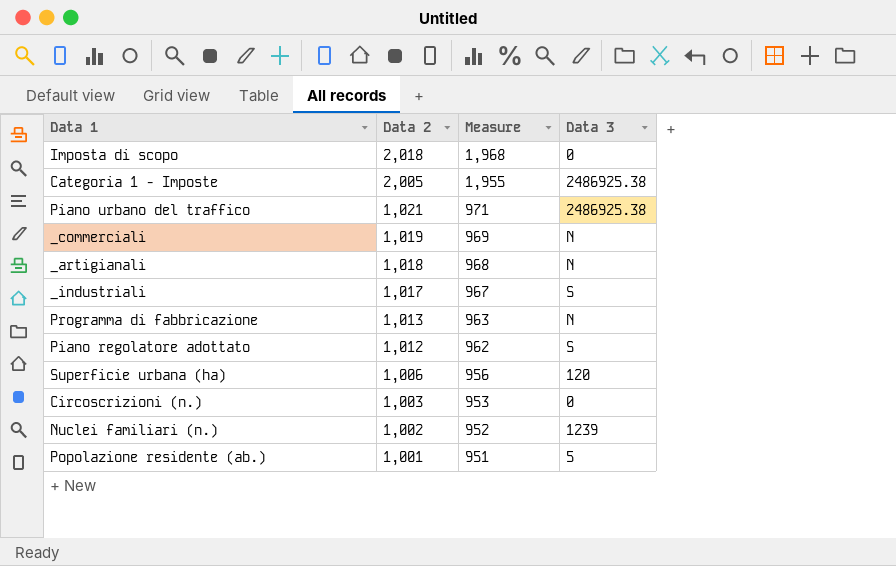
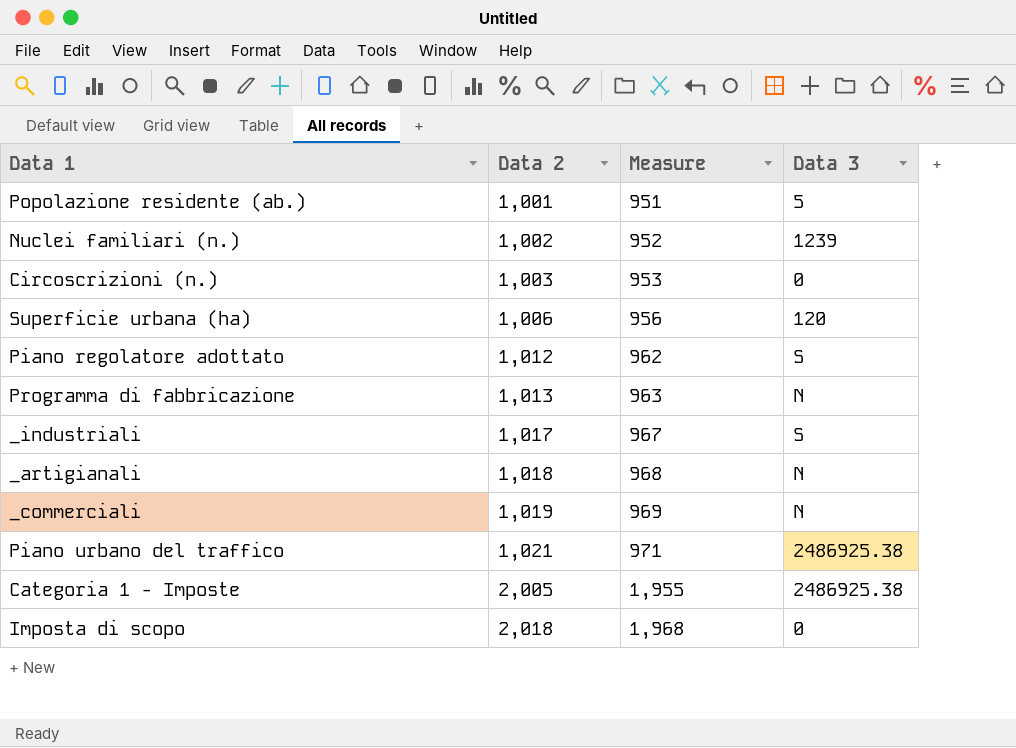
row order: Data 2 descending -> Data 2 ascending

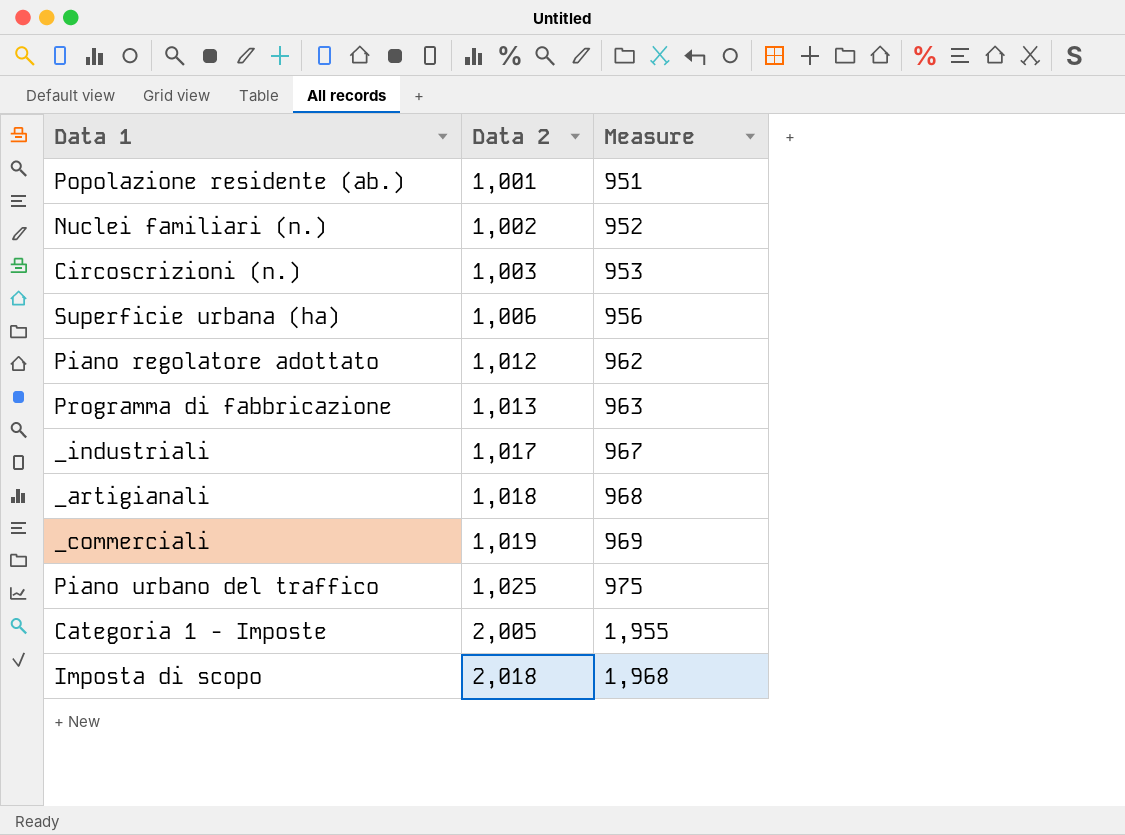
column Data 3 | position: 4 -> none
Piano urbano del traffico | Data 2: 1,021 -> 1,025
Piano urbano del traffico | Measure: 971 -> 975

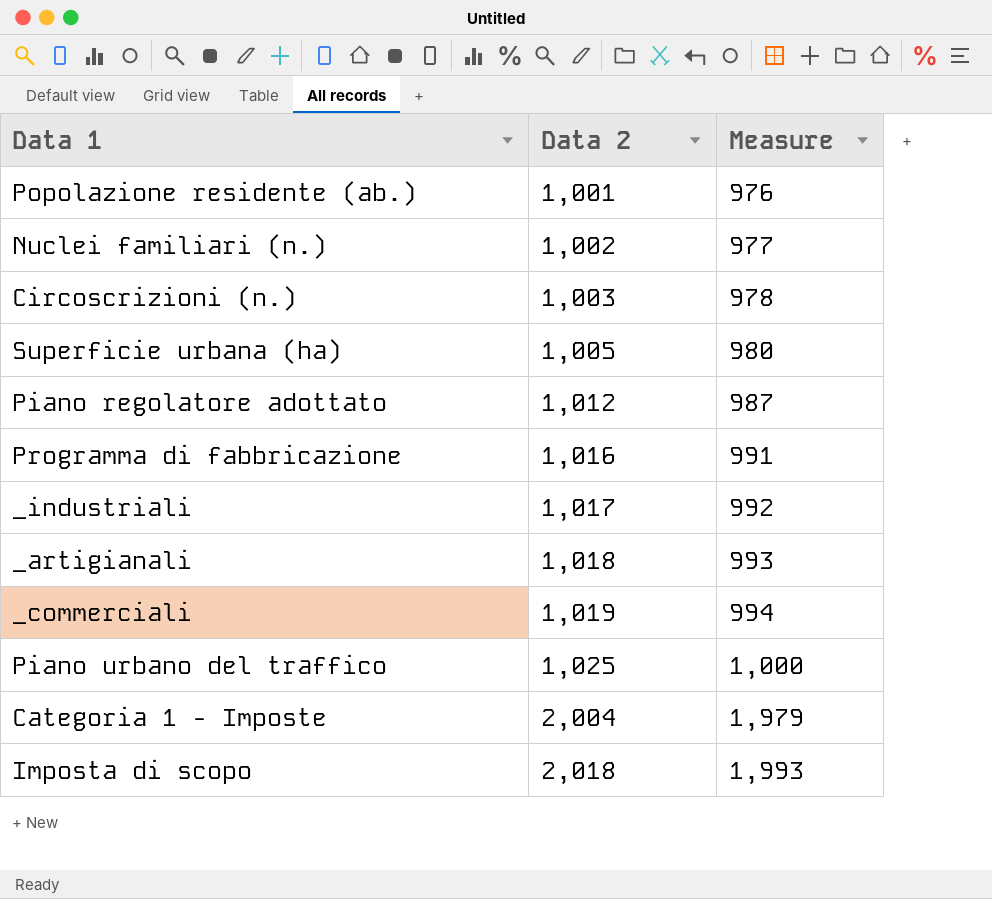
column Measure | formula: [Data 2] - 50 -> [Data 2] - 25
Superficie urbana (ha) | Data 2: 1,006 -> 1,005
Programma di fabbricazione | Data 2: 1,013 -> 1,016
Categoria 1 - Imposte | Data 2: 2,005 -> 2,004

